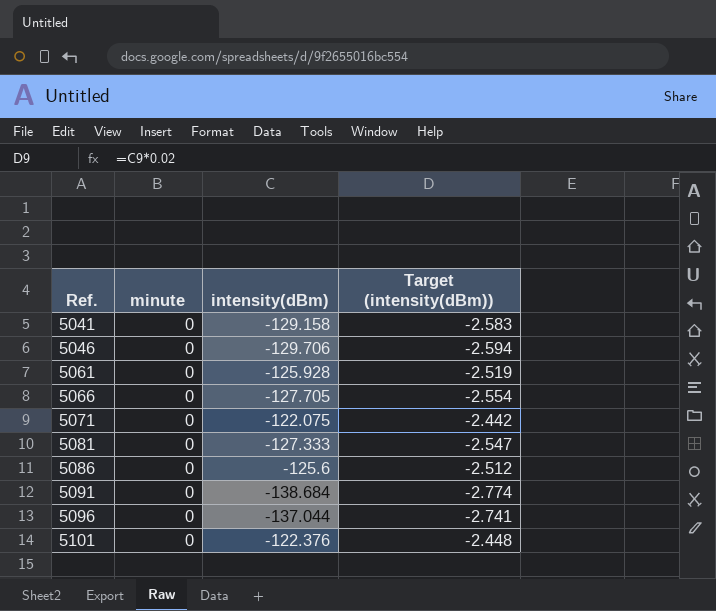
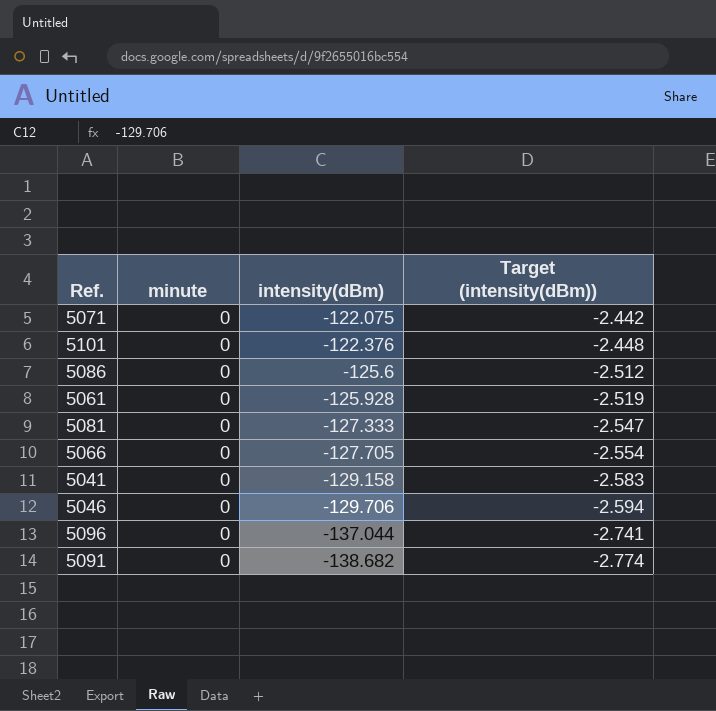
row order: Ref. ascending -> intensity(dBm) descending
5091 | intensity(dBm): -138.684 -> -138.682

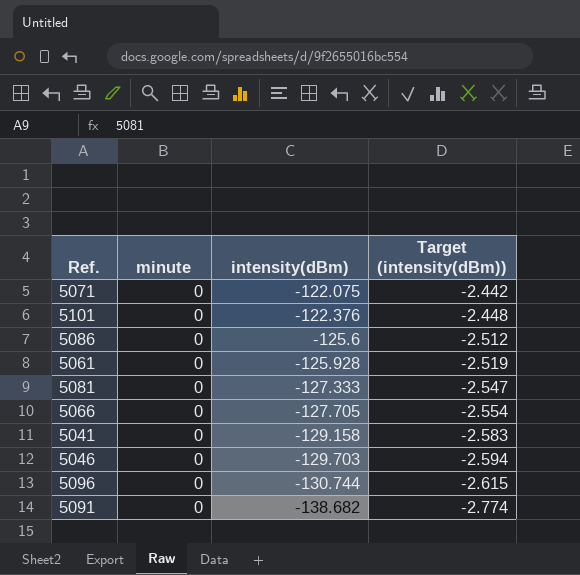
5046 | intensity(dBm): -129.706 -> -129.703
5096 | intensity(dBm): -137.044 -> -130.744
5096 | Target (intensity(dBm)): -2.741 -> -2.615

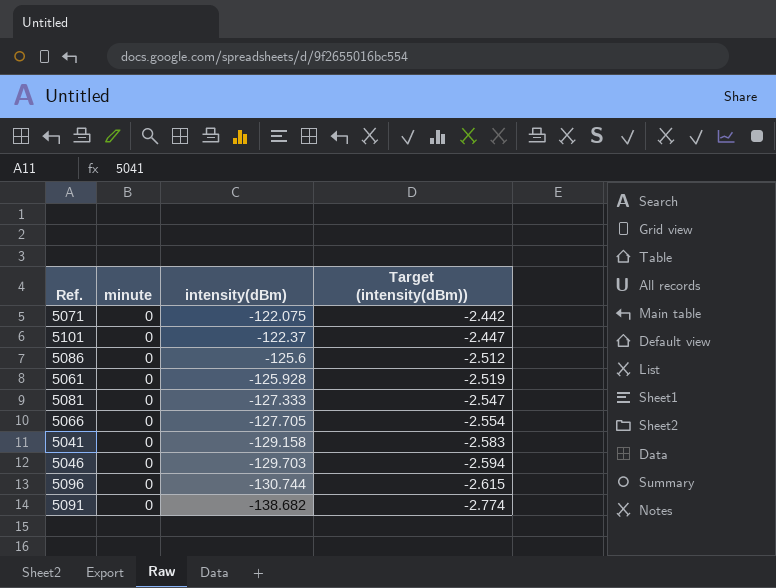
5101 | intensity(dBm): -122.376 -> -122.37
5101 | Target (intensity(dBm)): -2.448 -> -2.447

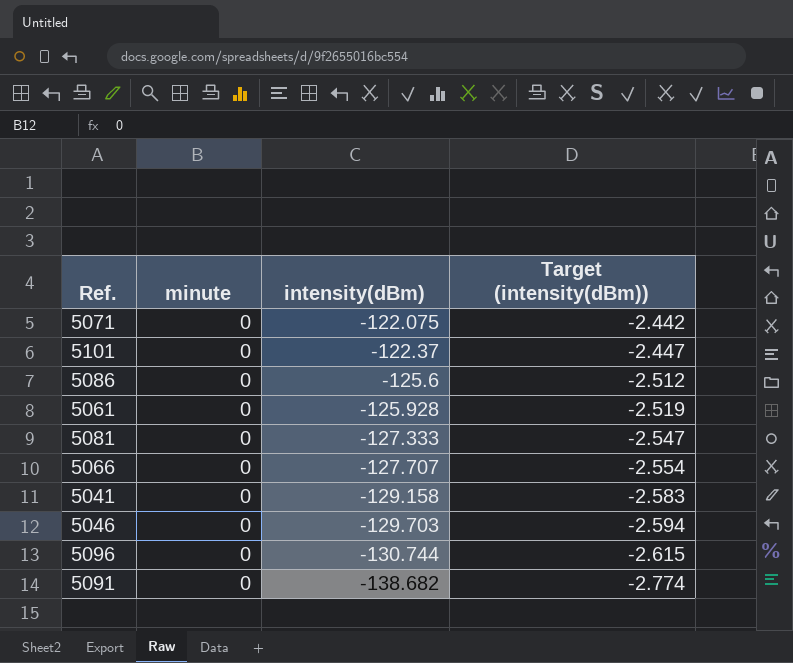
5066 | intensity(dBm): -127.705 -> -127.707

